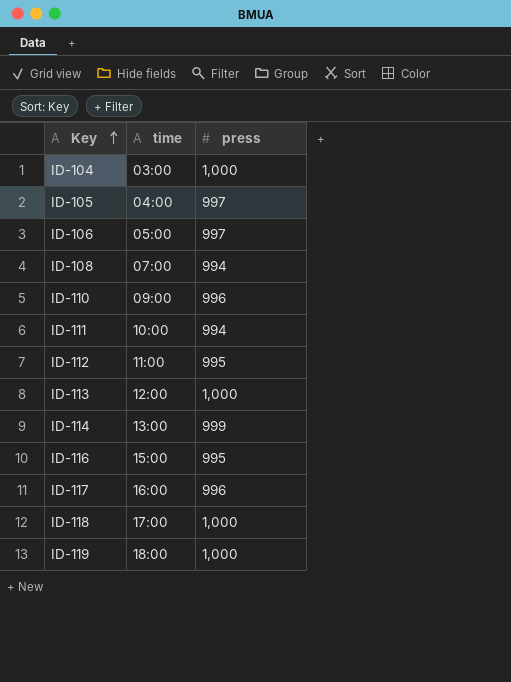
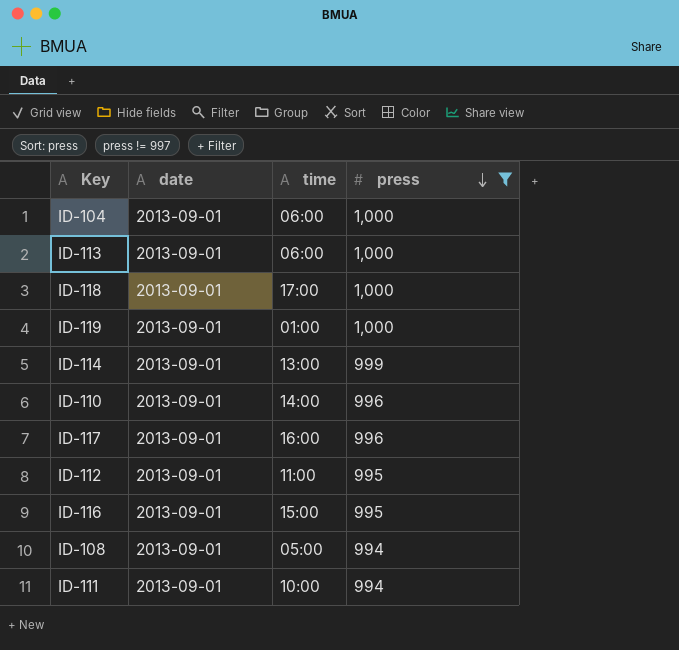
filter: none -> press != 997
row order: Key ascending -> press descending
column date | position: none -> 2
ID-104 | time: 03:00 -> 06:00
ID-113 | time: 12:00 -> 06:00
ID-119 | time: 18:00 -> 01:00
ID-110 | time: 09:00 -> 14:00
ID-108 | time: 07:00 -> 05:00

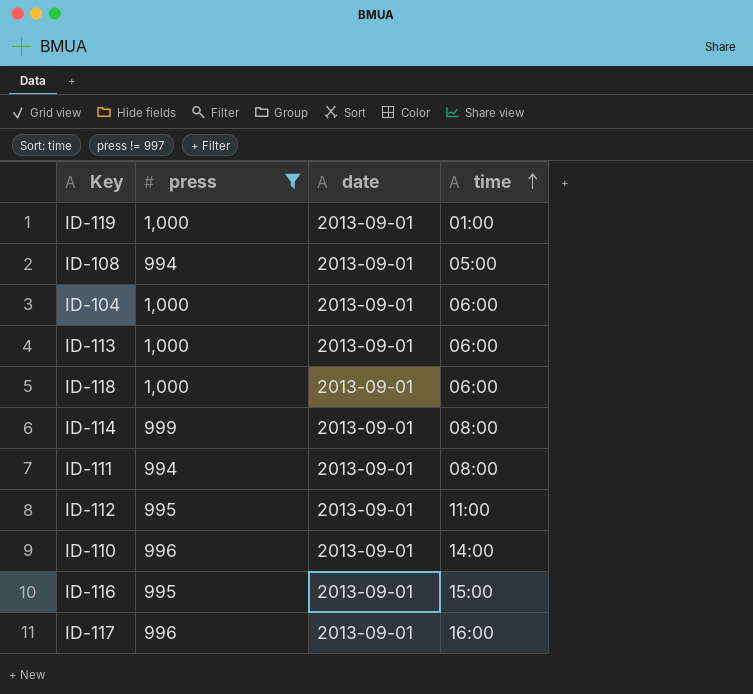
row order: press descending -> time ascending
column press | position: 4 -> 2
ID-118 | time: 17:00 -> 06:00
ID-114 | time: 13:00 -> 08:00
ID-111 | time: 10:00 -> 08:00

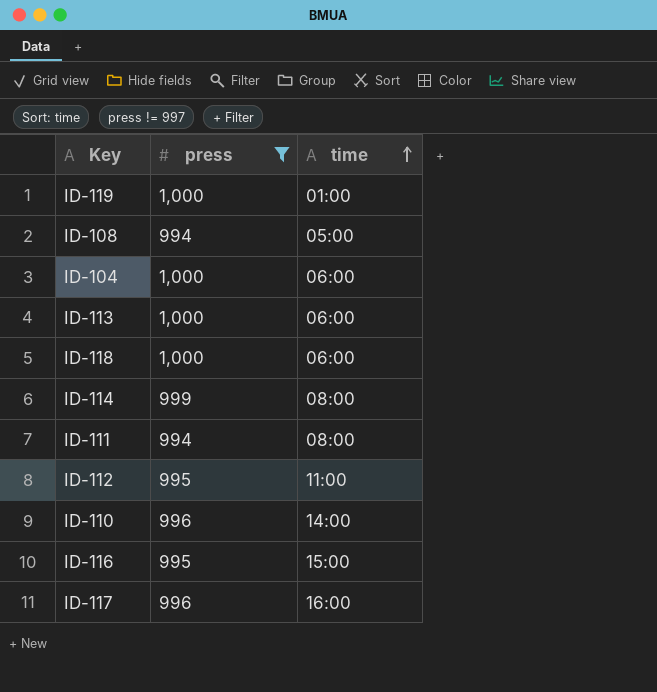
column date | position: 3 -> none

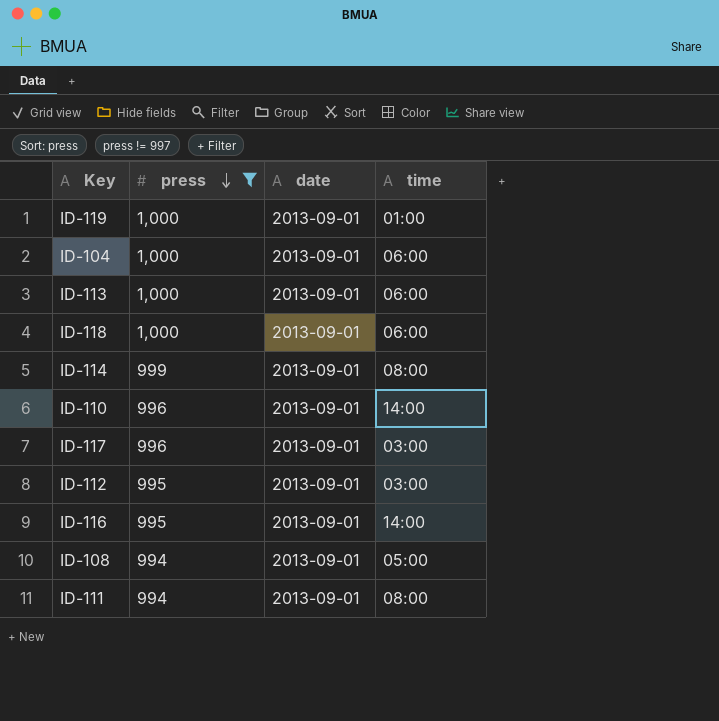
row order: time ascending -> press descending
column date | position: none -> 3
ID-117 | time: 16:00 -> 03:00
ID-112 | time: 11:00 -> 03:00
ID-116 | time: 15:00 -> 14:00

